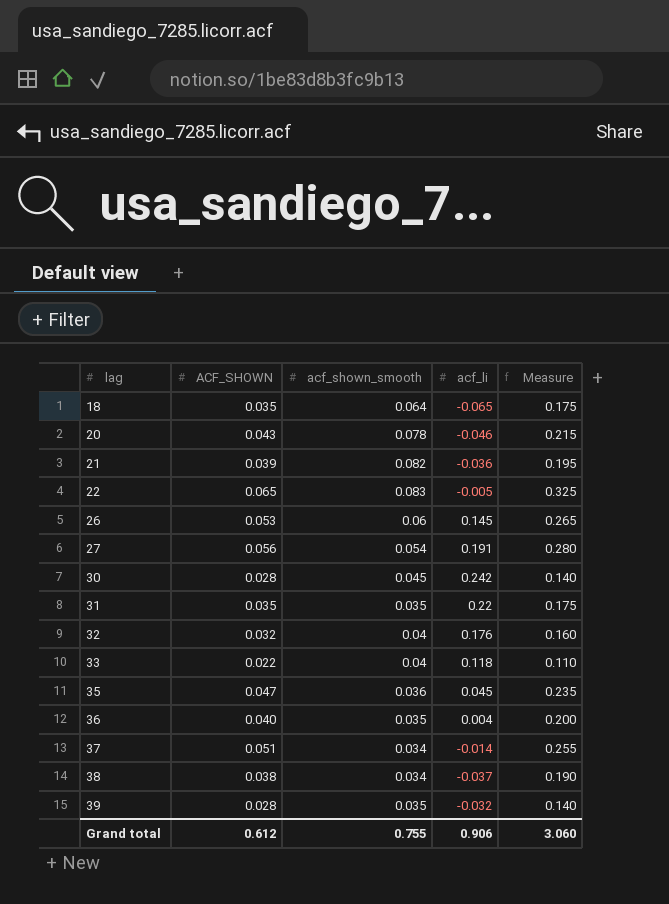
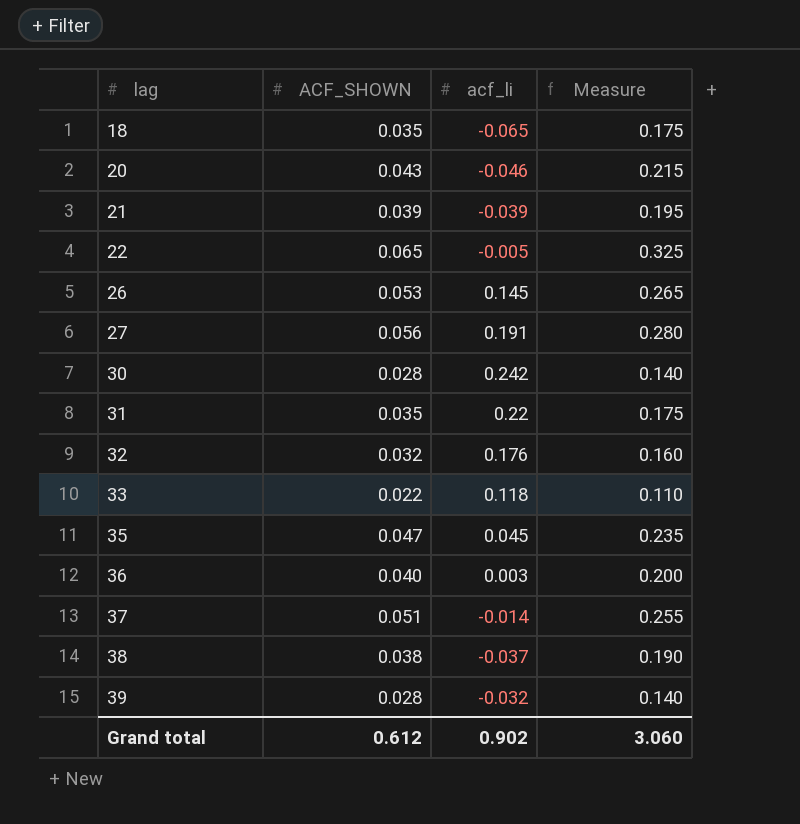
column acf_shown_smooth | position: 3 -> none
21 | acf_li: -0.036 -> -0.039
36 | acf_li: 0.004 -> 0.003
Grand total | acf_li: 0.906 -> 0.902

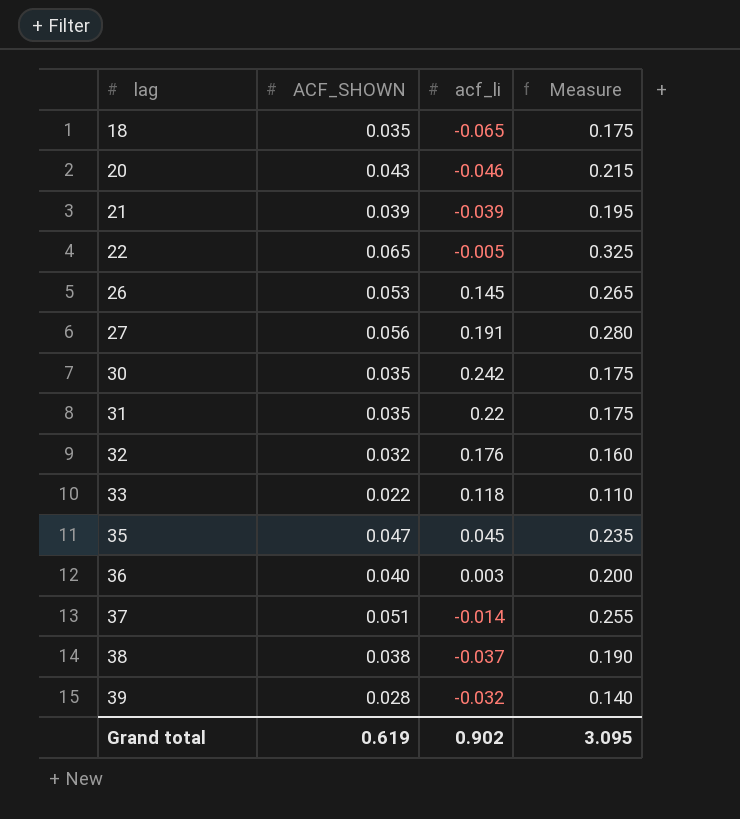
30 | ACF_SHOWN: 0.028 -> 0.035
30 | Measure: 0.140 -> 0.175
Grand total | ACF_SHOWN: 0.612 -> 0.619
Grand total | Measure: 3.060 -> 3.095

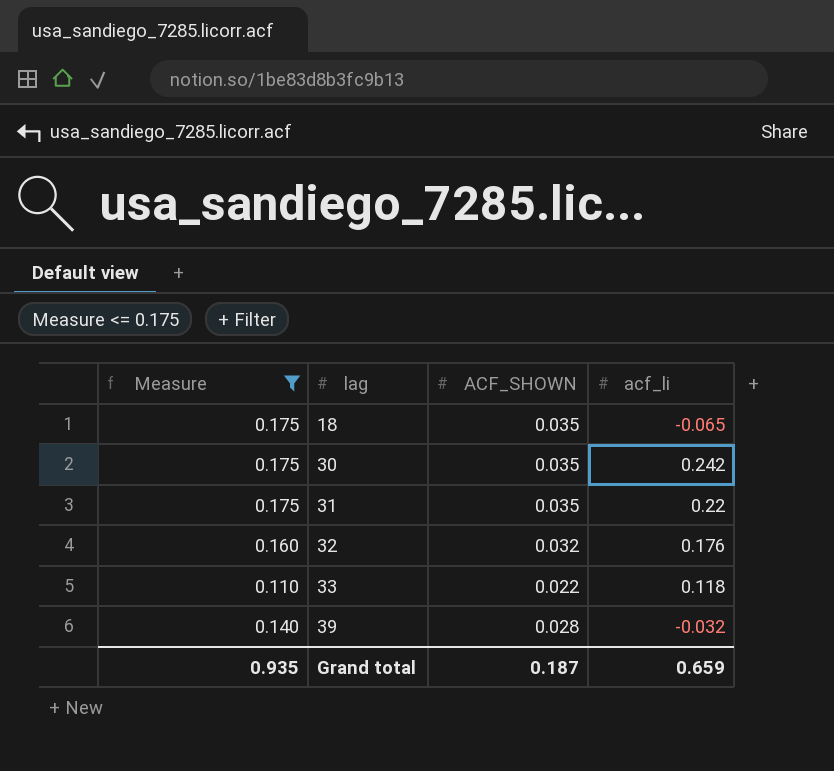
filter: none -> Measure <= 0.175
column Measure | position: 4 -> 1
Grand total | Measure: 3.095 -> 0.935
Grand total | ACF_SHOWN: 0.619 -> 0.187
Grand total | acf_li: 0.902 -> 0.659

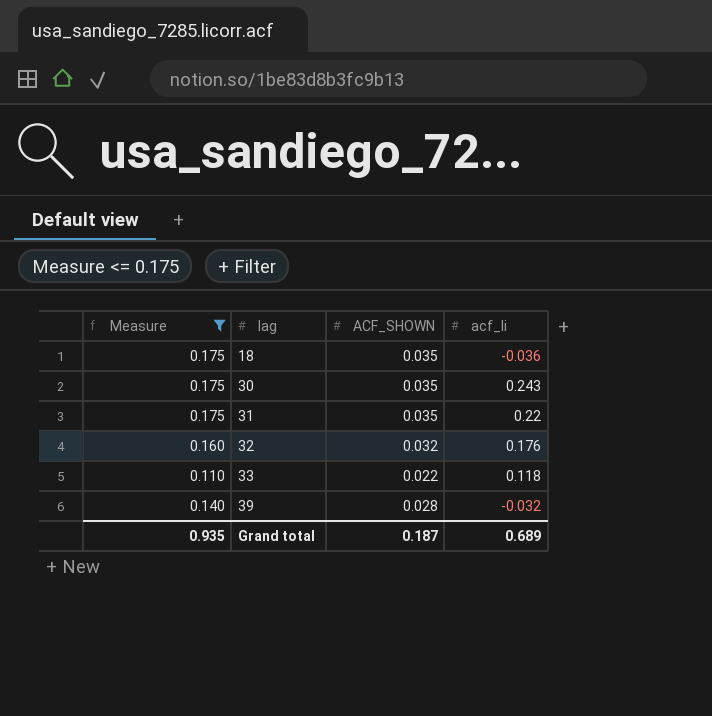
18 | acf_li: -0.065 -> -0.036
30 | acf_li: 0.242 -> 0.243
Grand total | acf_li: 0.659 -> 0.689

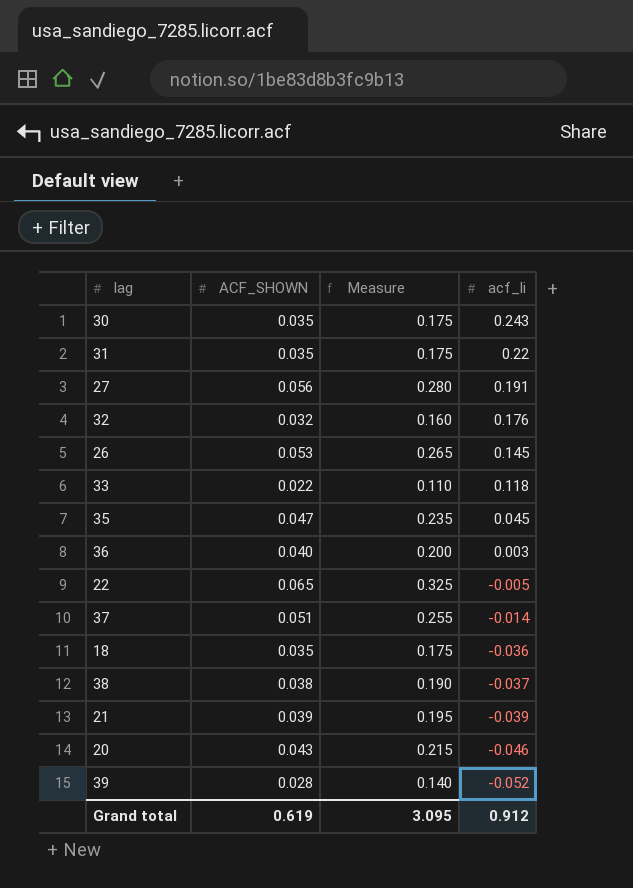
filter: Measure <= 0.175 -> none
row order: lag ascending -> acf_li descending
column Measure | position: 1 -> 3
39 | acf_li: -0.032 -> -0.052
Grand total | ACF_SHOWN: 0.187 -> 0.619
Grand total | Measure: 0.935 -> 3.095
Grand total | acf_li: 0.689 -> 0.912

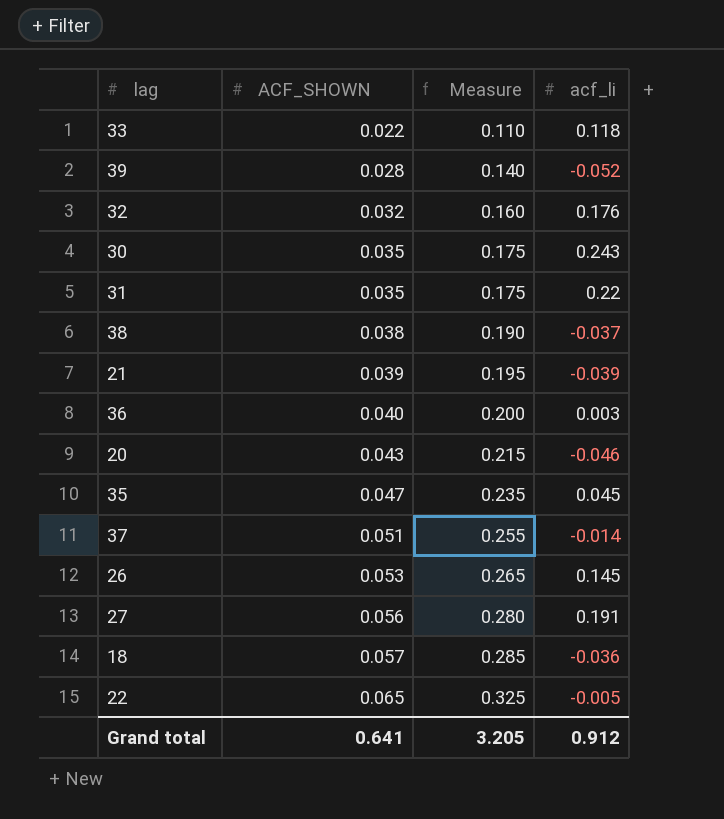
row order: acf_li descending -> ACF_SHOWN ascending
18 | ACF_SHOWN: 0.035 -> 0.057
18 | Measure: 0.175 -> 0.285
Grand total | ACF_SHOWN: 0.619 -> 0.641
Grand total | Measure: 3.095 -> 3.205

